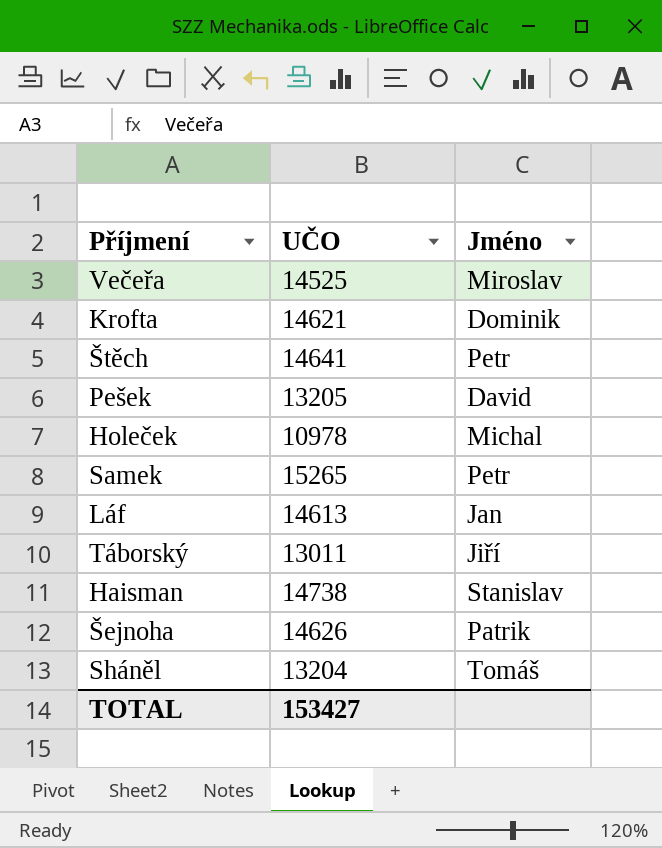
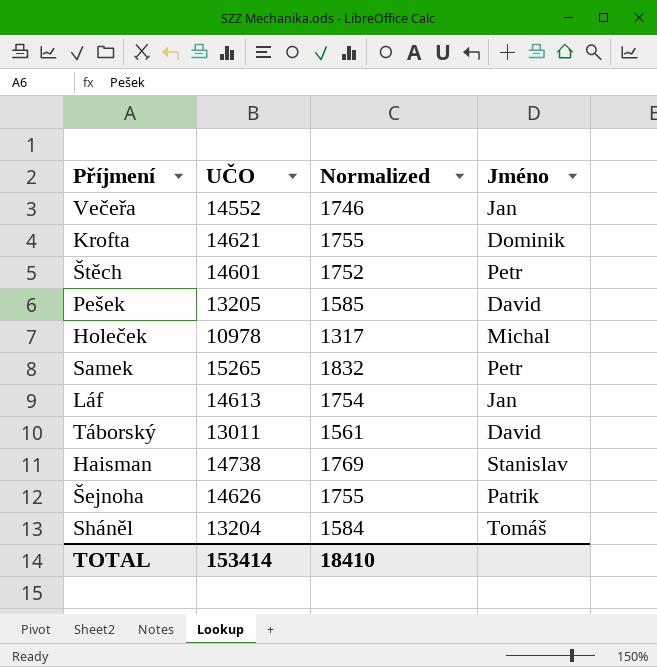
column Normalized | formula: none -> [UČO] * 0.12
Večeřa | UČO: 14525 -> 14552
Večeřa | Jméno: Miroslav -> Jan
Štěch | UČO: 14641 -> 14601
Táborský | Jméno: Jiří -> David
TOTAL | UČO: 153427 -> 153414

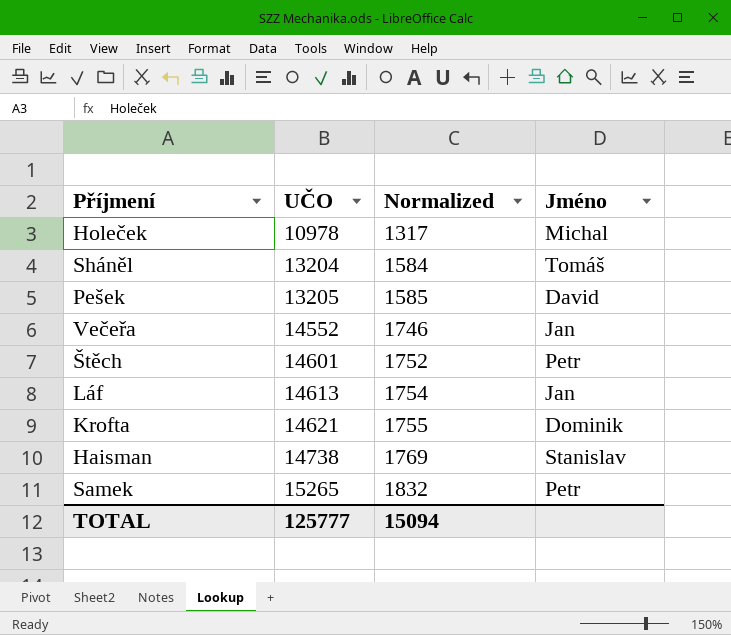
row order: none -> UČO ascending
row Táborský: 13011 | 1561 | David -> none
row Šejnoha: 14626 | 1755 | Patrik -> none
TOTAL | UČO: 153414 -> 125777
TOTAL | Normalized: 18410 -> 15094

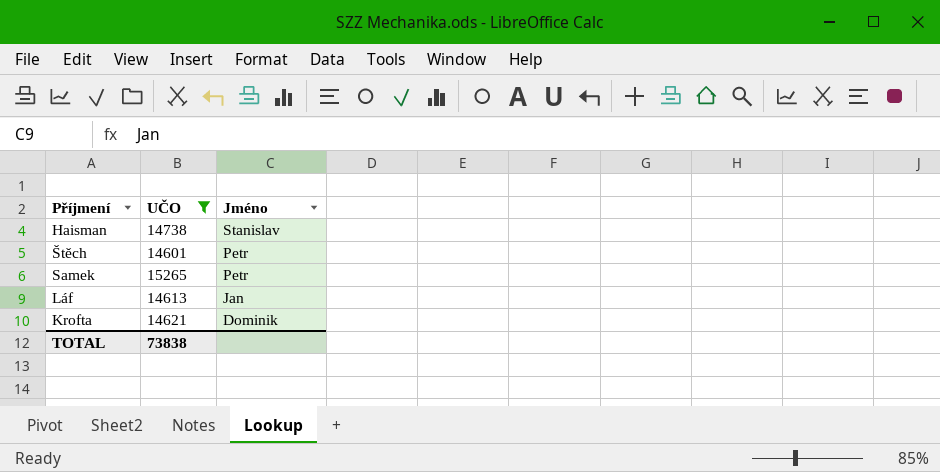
filter: none -> UČO >= 14601
row order: UČO ascending -> Jméno descending
column Normalized | formula: [UČO] * 0.12 -> none
TOTAL | UČO: 125777 -> 73838

